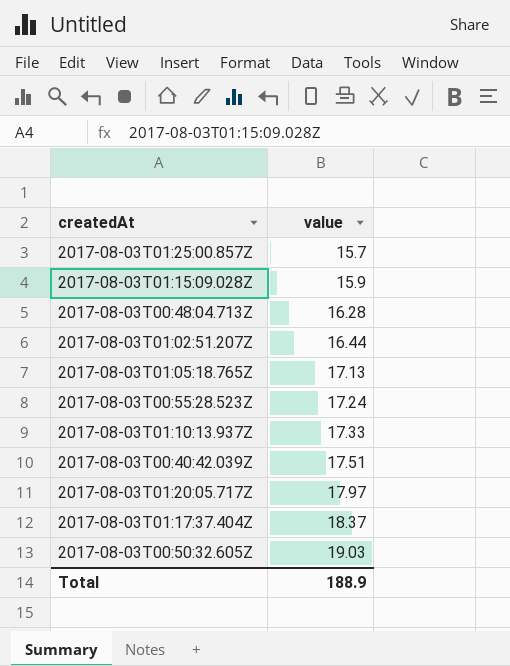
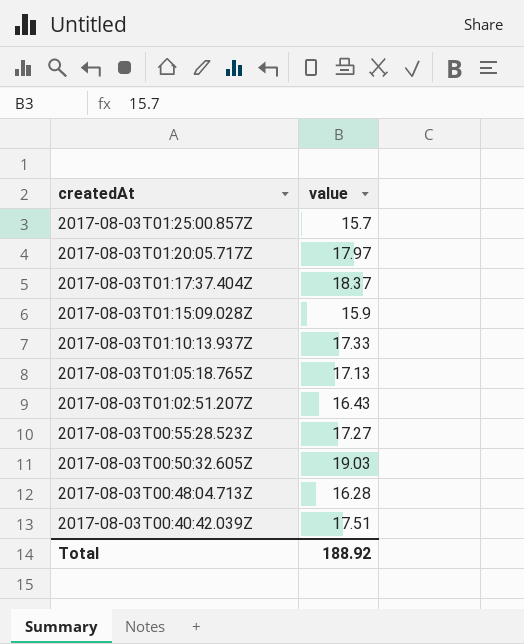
row order: value ascending -> createdAt descending
2017-08-03T01:02:51.207Z | value: 16.44 -> 16.43
2017-08-03T00:55:28.523Z | value: 17.24 -> 17.27
Total | value: 188.9 -> 188.92

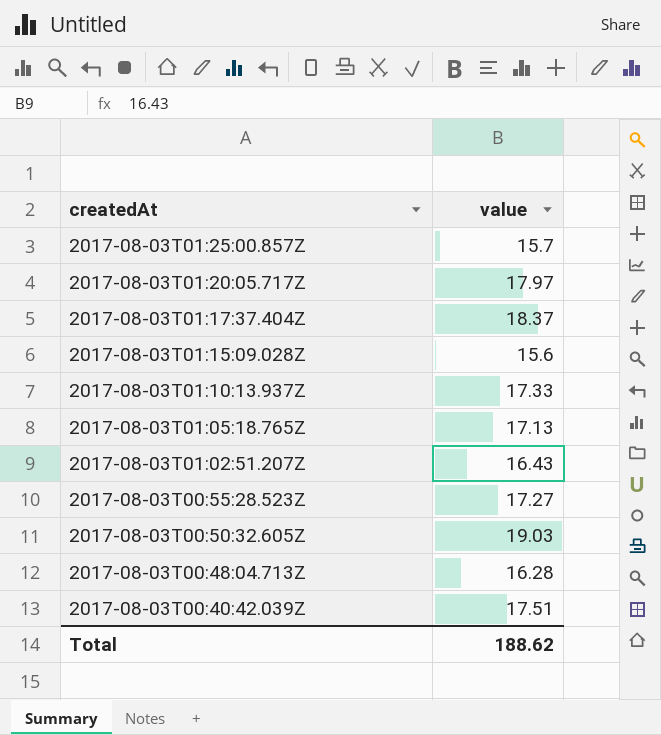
2017-08-03T01:15:09.028Z | value: 15.9 -> 15.6
Total | value: 188.92 -> 188.62

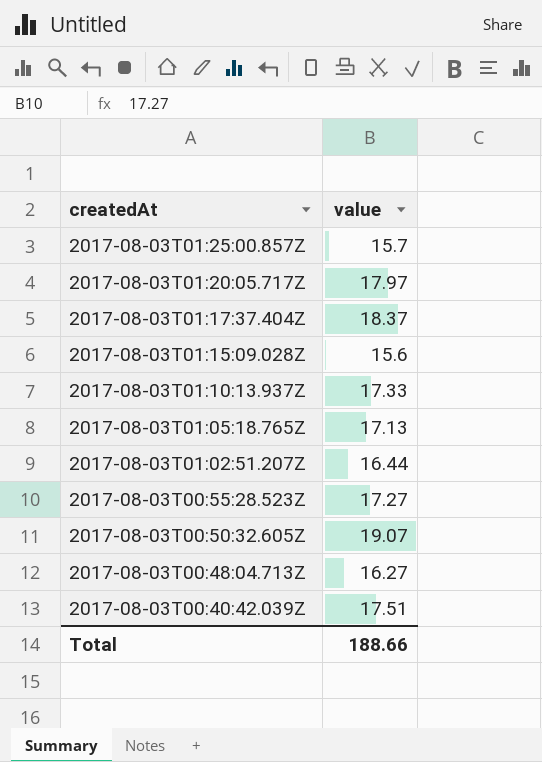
2017-08-03T01:02:51.207Z | value: 16.43 -> 16.44
2017-08-03T00:50:32.605Z | value: 19.03 -> 19.07
2017-08-03T00:48:04.713Z | value: 16.28 -> 16.27
Total | value: 188.62 -> 188.66

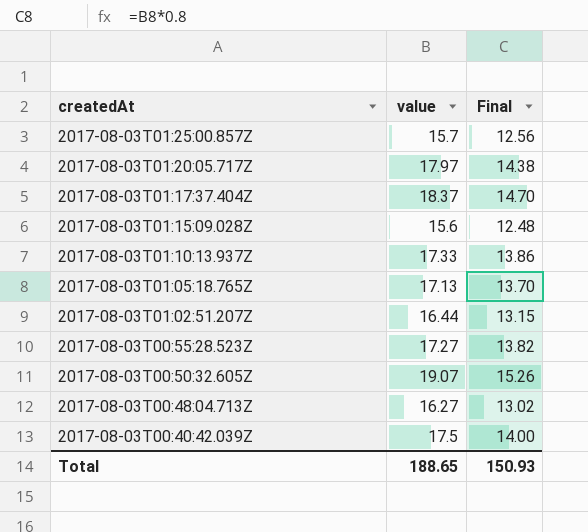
column Final | formula: none -> [value] * 0.8
2017-08-03T00:40:42.039Z | value: 17.51 -> 17.5
Total | value: 188.66 -> 188.65

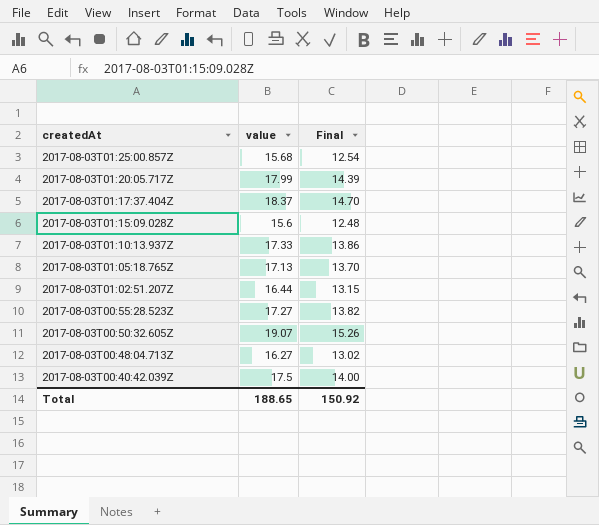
2017-08-03T01:25:00.857Z | value: 15.7 -> 15.68
2017-08-03T01:25:00.857Z | Final: 12.56 -> 12.54
2017-08-03T01:20:05.717Z | value: 17.97 -> 17.99
2017-08-03T01:20:05.717Z | Final: 14.38 -> 14.39
Total | Final: 150.93 -> 150.92

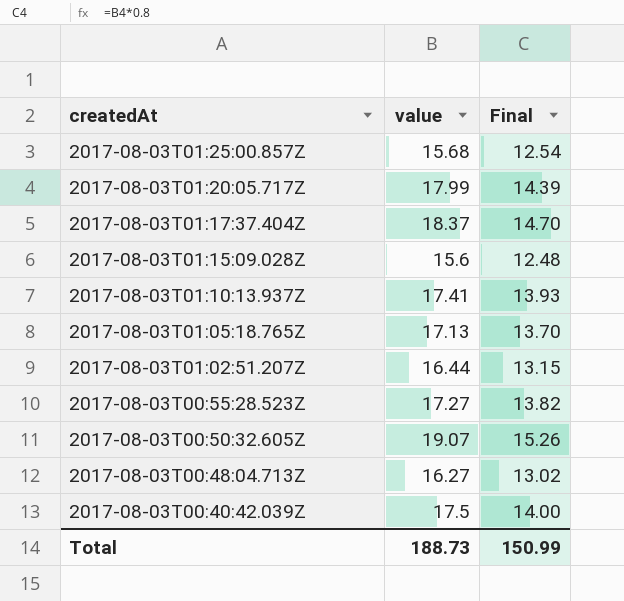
2017-08-03T01:10:13.937Z | value: 17.33 -> 17.41
2017-08-03T01:10:13.937Z | Final: 13.86 -> 13.93
Total | value: 188.65 -> 188.73
Total | Final: 150.92 -> 150.99

